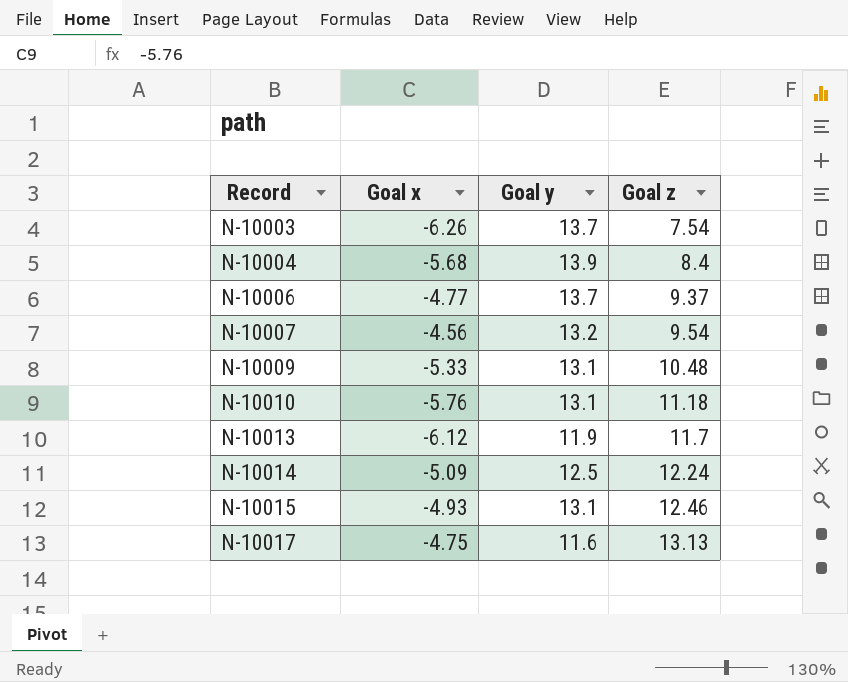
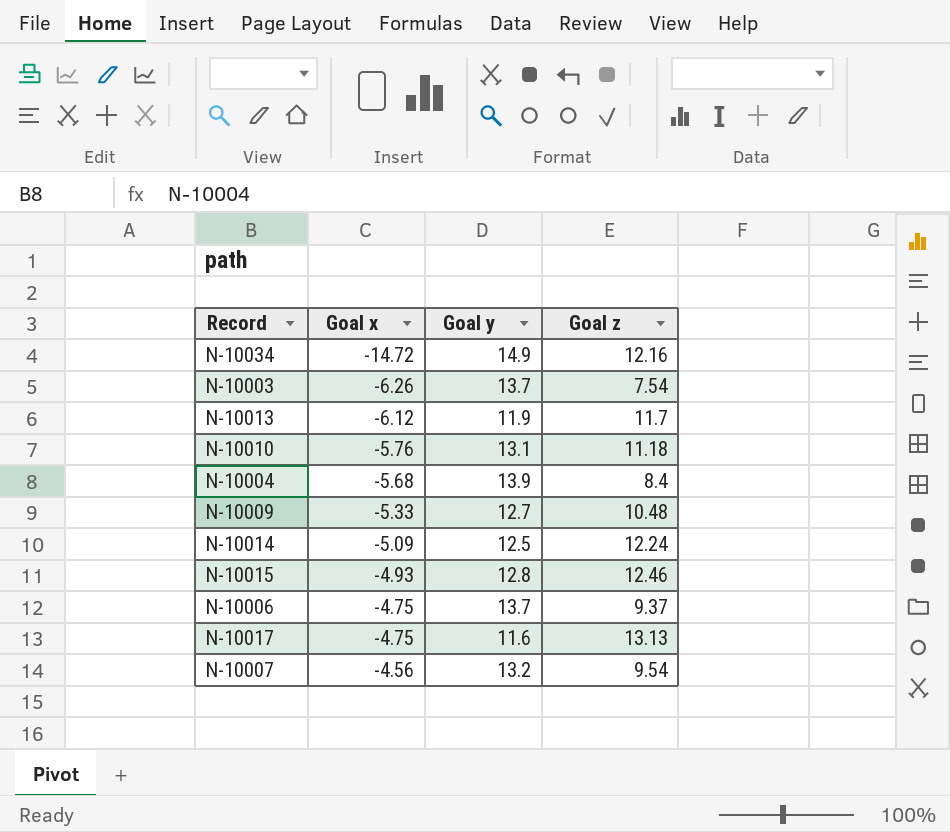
row order: Record ascending -> Goal x ascending
row N-10034: none -> -14.72 | 14.9 | 12.16
N-10009 | Goal y: 13.1 -> 12.7
N-10015 | Goal y: 13.1 -> 12.8
N-10006 | Goal x: -4.77 -> -4.75

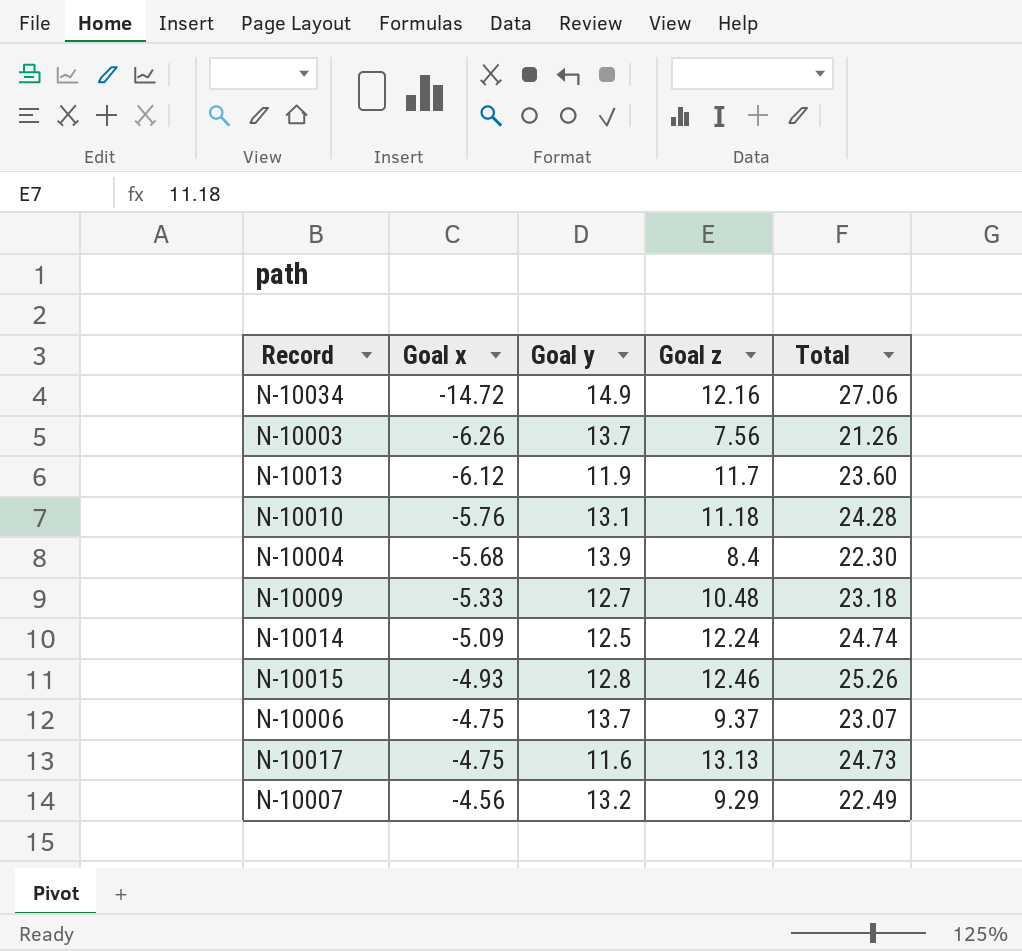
column Total | formula: none -> [Goal y] + [Goal z]
N-10003 | Goal z: 7.54 -> 7.56
N-10007 | Goal z: 9.54 -> 9.29

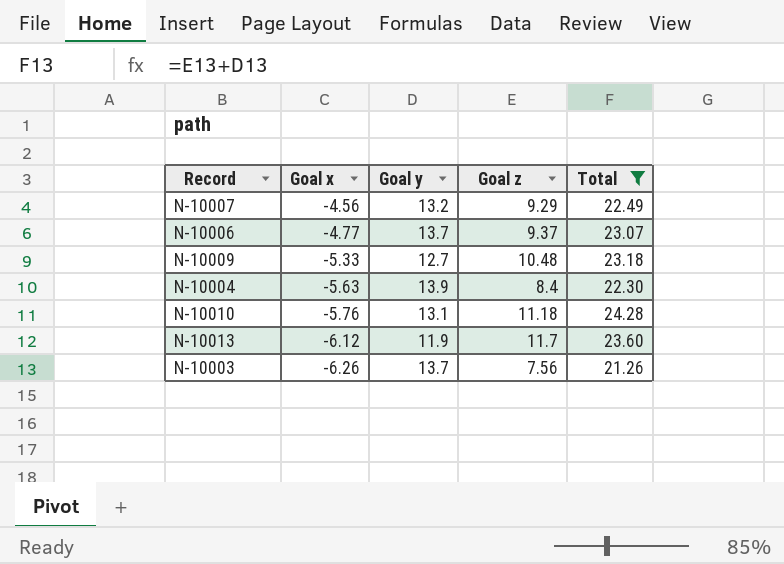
filter: none -> Total <= 24.28
row order: Goal x ascending -> Goal x descending
N-10006 | Goal x: -4.75 -> -4.77
N-10004 | Goal x: -5.68 -> -5.63

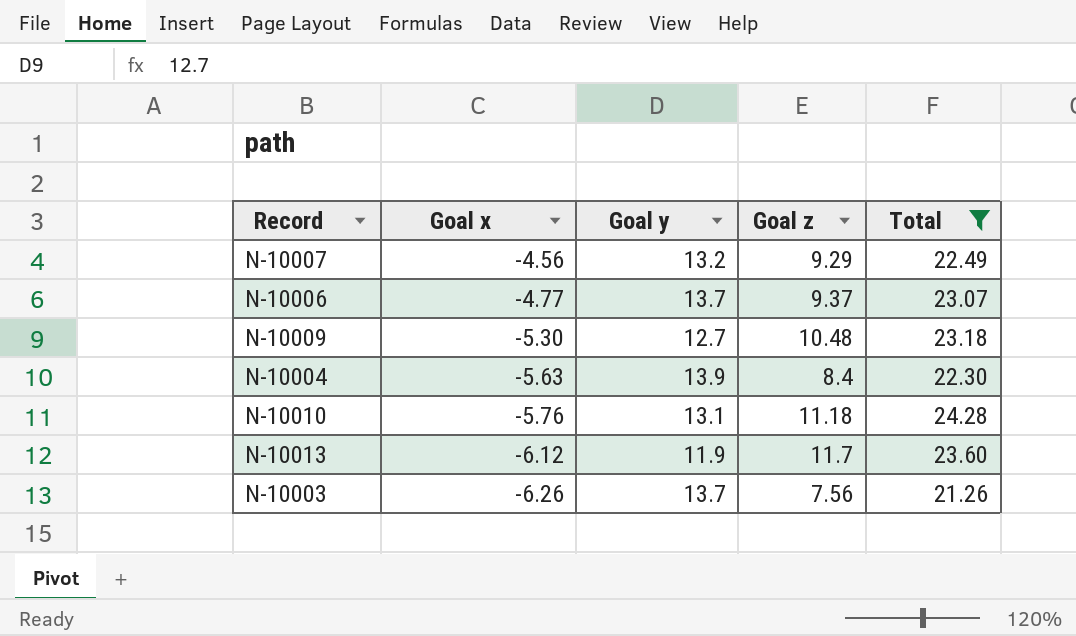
N-10009 | Goal x: -5.33 -> -5.30

